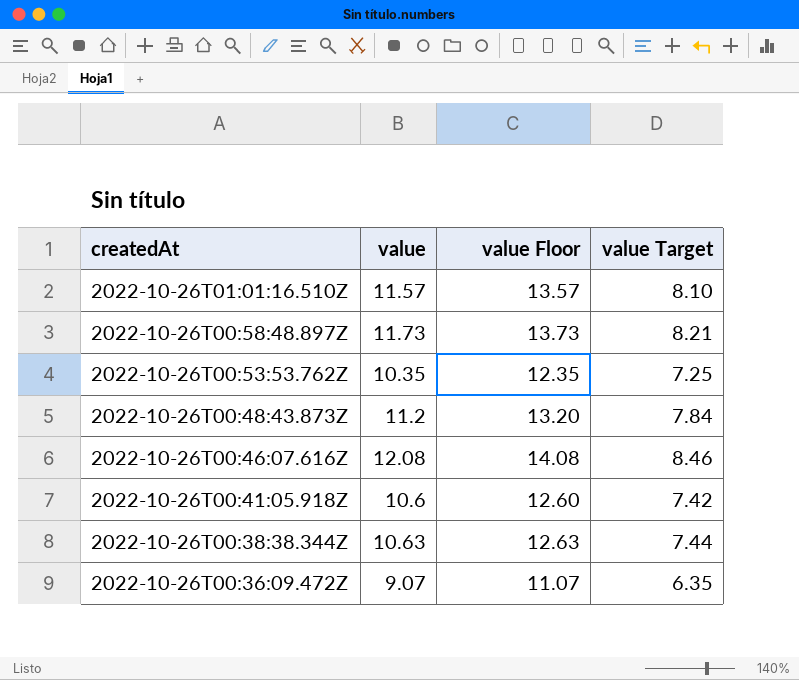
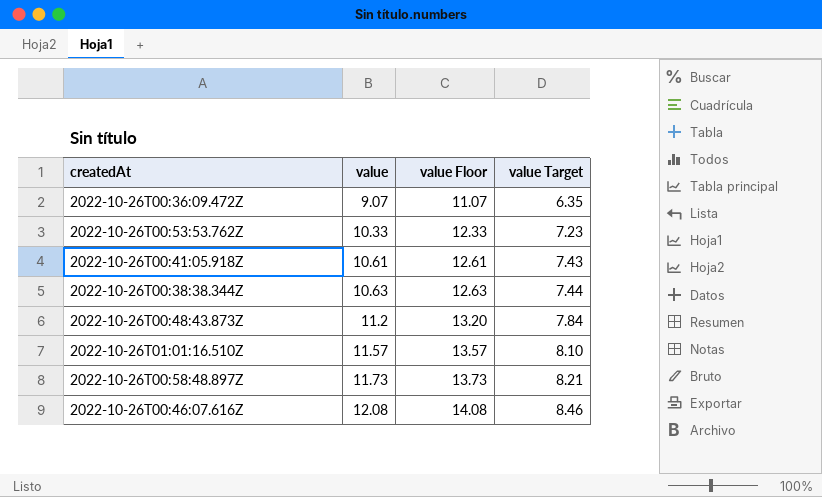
row order: createdAt descending -> value ascending
2022-10-26T00:53:53.762Z | value: 10.35 -> 10.33
2022-10-26T00:53:53.762Z | value Floor: 12.35 -> 12.33
2022-10-26T00:53:53.762Z | value Target: 7.25 -> 7.23
2022-10-26T00:41:05.918Z | value: 10.6 -> 10.61
2022-10-26T00:41:05.918Z | value Floor: 12.60 -> 12.61
2022-10-26T00:41:05.918Z | value Target: 7.42 -> 7.43

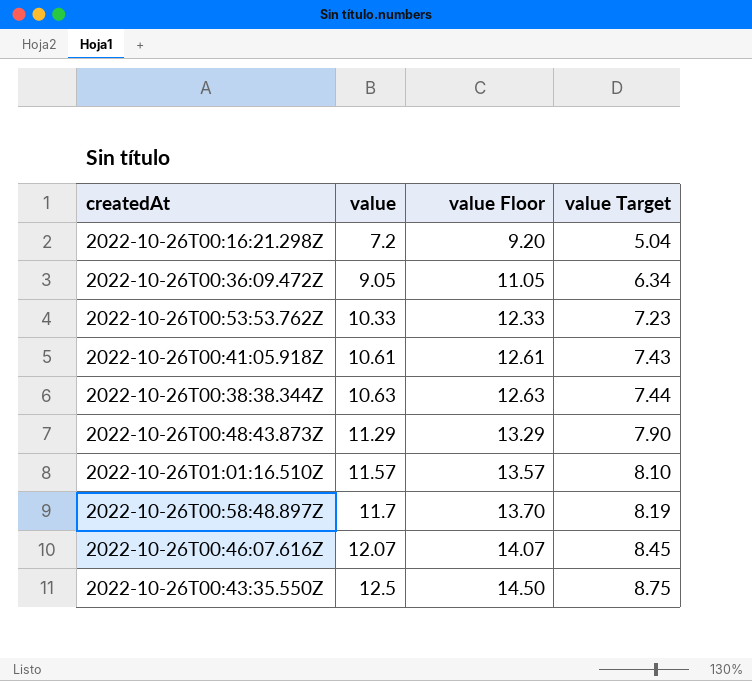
row 2022-10-26T00:16:21.298Z: none -> 7.2 | 9.20 | 5.04
2022-10-26T00:36:09.472Z | value: 9.07 -> 9.05
2022-10-26T00:36:09.472Z | value Floor: 11.07 -> 11.05
2022-10-26T00:36:09.472Z | value Target: 6.35 -> 6.34
2022-10-26T00:48:43.873Z | value: 11.2 -> 11.29
2022-10-26T00:48:43.873Z | value Floor: 13.20 -> 13.29
2022-10-26T00:48:43.873Z | value Target: 7.84 -> 7.90
2022-10-26T00:58:48.897Z | value: 11.73 -> 11.7
2022-10-26T00:58:48.897Z | value Floor: 13.73 -> 13.70
2022-10-26T00:58:48.897Z | value Target: 8.21 -> 8.19
2022-10-26T00:46:07.616Z | value: 12.08 -> 12.07
2022-10-26T00:46:07.616Z | value Floor: 14.08 -> 14.07
2022-10-26T00:46:07.616Z | value Target: 8.46 -> 8.45
row 2022-10-26T00:43:35.550Z: none -> 12.5 | 14.50 | 8.75

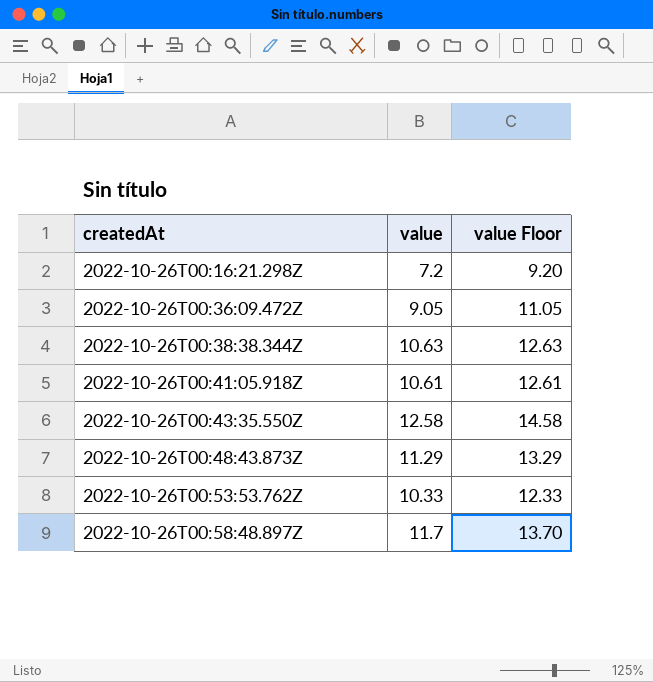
row order: value ascending -> createdAt ascending
column value Target | formula: [value] * 0.7 -> none
row 2022-10-26T01:01:16.510Z: 11.57 | 13.57 | 8.10 -> none
row 2022-10-26T00:46:07.616Z: 12.07 | 14.07 | 8.45 -> none
2022-10-26T00:43:35.550Z | value: 12.5 -> 12.58
2022-10-26T00:43:35.550Z | value Floor: 14.50 -> 14.58

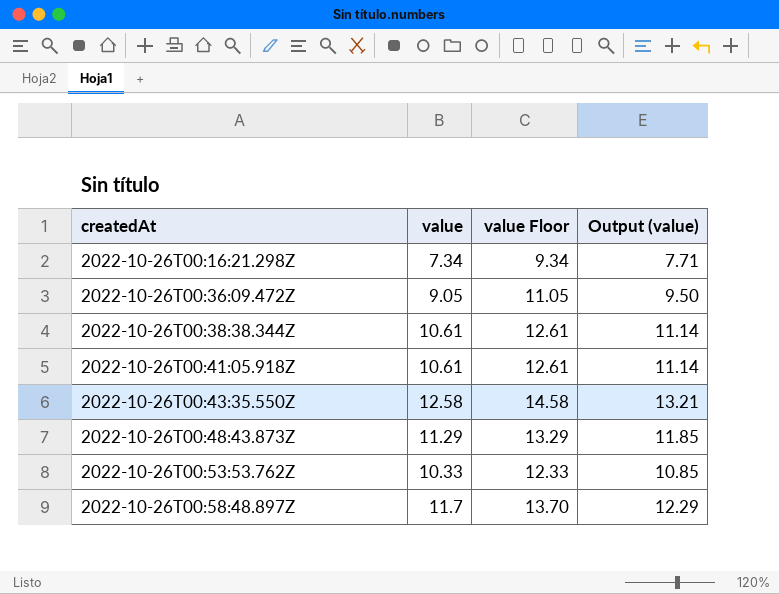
column Output (value) | formula: none -> [value] * 1.05
2022-10-26T00:16:21.298Z | value: 7.2 -> 7.34
2022-10-26T00:16:21.298Z | value Floor: 9.20 -> 9.34
2022-10-26T00:38:38.344Z | value: 10.63 -> 10.61
2022-10-26T00:38:38.344Z | value Floor: 12.63 -> 12.61

